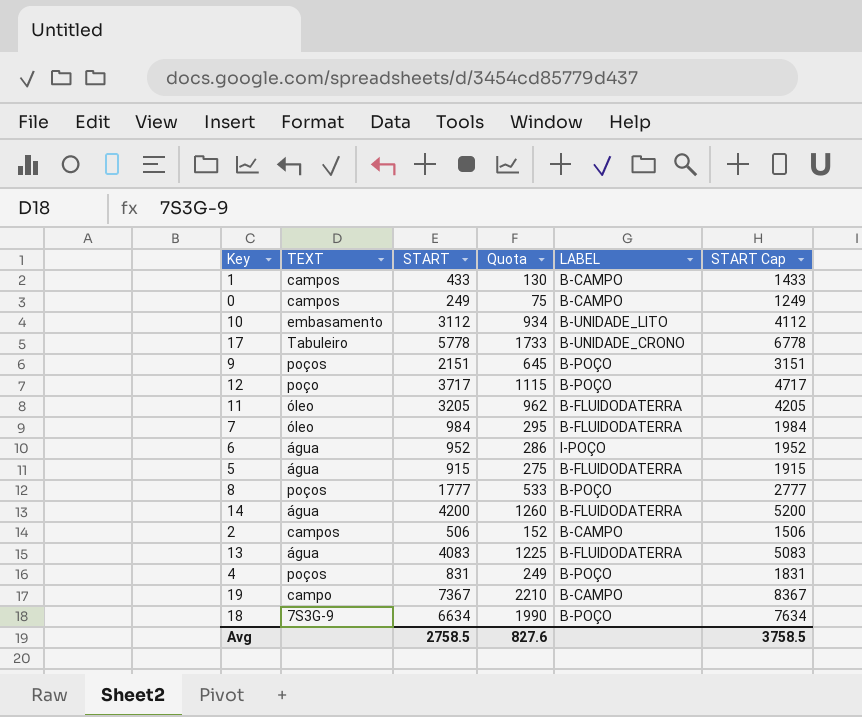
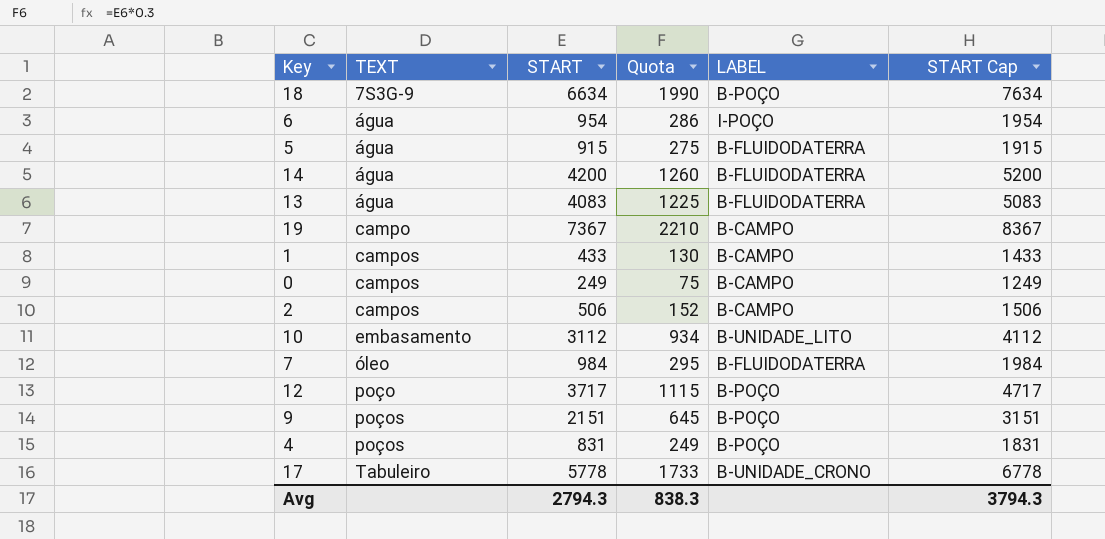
row order: none -> TEXT ascending
row 11: óleo | 3205 | 962 | B-FLUIDODATERRA | 4205 -> none
row 8: poços | 1777 | 533 | B-POÇO | 2777 -> none
6 | START: 952 -> 954
6 | START Cap: 1952 -> 1954
Avg | START: 2758.5 -> 2794.3
Avg | Quota: 827.6 -> 838.3
Avg | START Cap: 3758.5 -> 3794.3

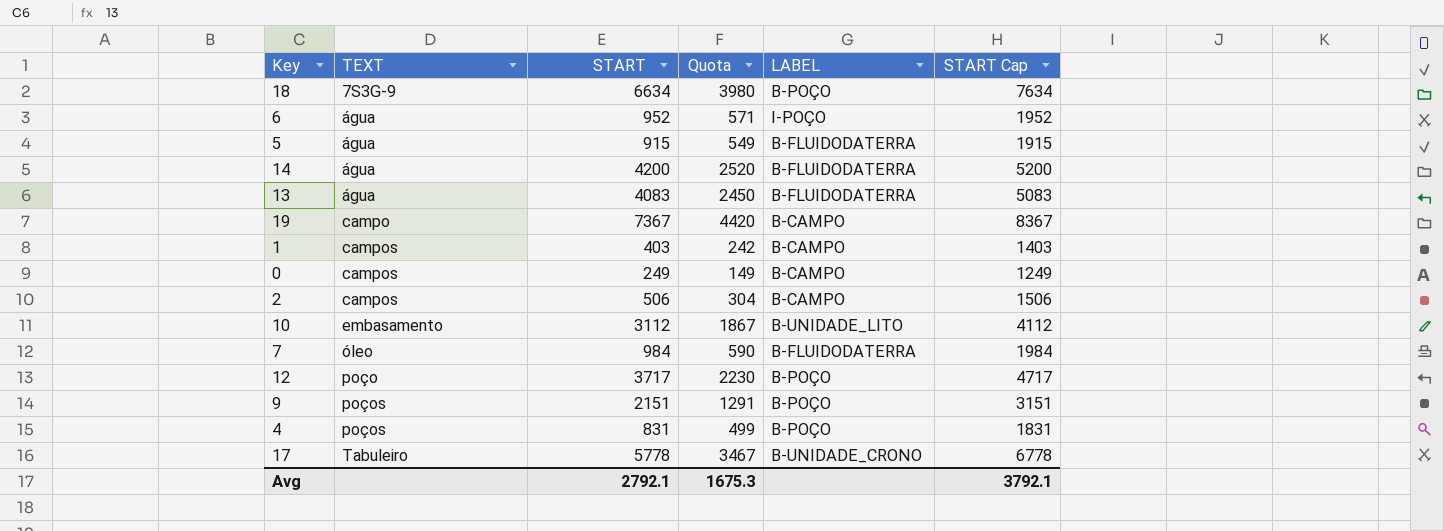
column Quota | formula: [START] * 0.3 -> [START] * 0.6
6 | START: 954 -> 952
6 | START Cap: 1954 -> 1952
1 | START: 433 -> 403
1 | START Cap: 1433 -> 1403
Avg | START: 2794.3 -> 2792.1
Avg | Quota: 838.3 -> 1675.3
Avg | START Cap: 3794.3 -> 3792.1

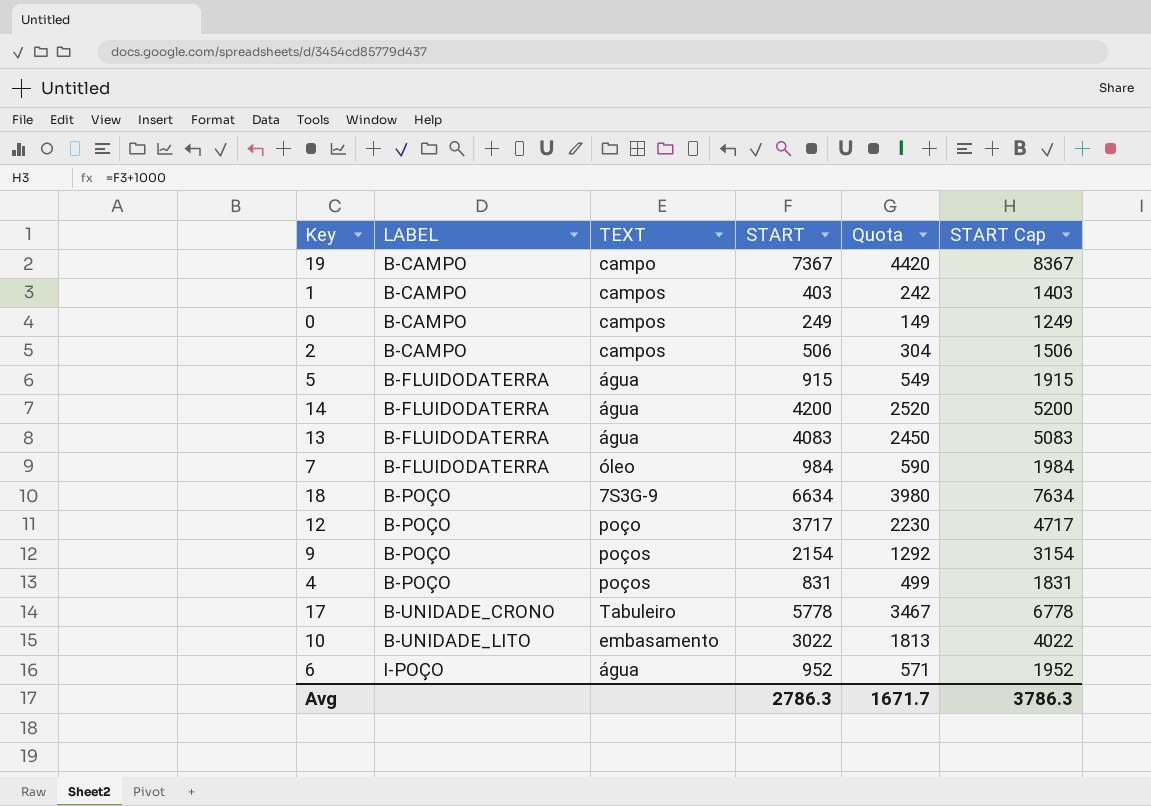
row order: TEXT ascending -> LABEL ascending
column LABEL | position: 5 -> 2
9 | START: 2151 -> 2154
9 | Quota: 1291 -> 1292
9 | START Cap: 3151 -> 3154
10 | START: 3112 -> 3022
10 | Quota: 1867 -> 1813
10 | START Cap: 4112 -> 4022
Avg | START: 2792.1 -> 2786.3
Avg | Quota: 1675.3 -> 1671.7
Avg | START Cap: 3792.1 -> 3786.3

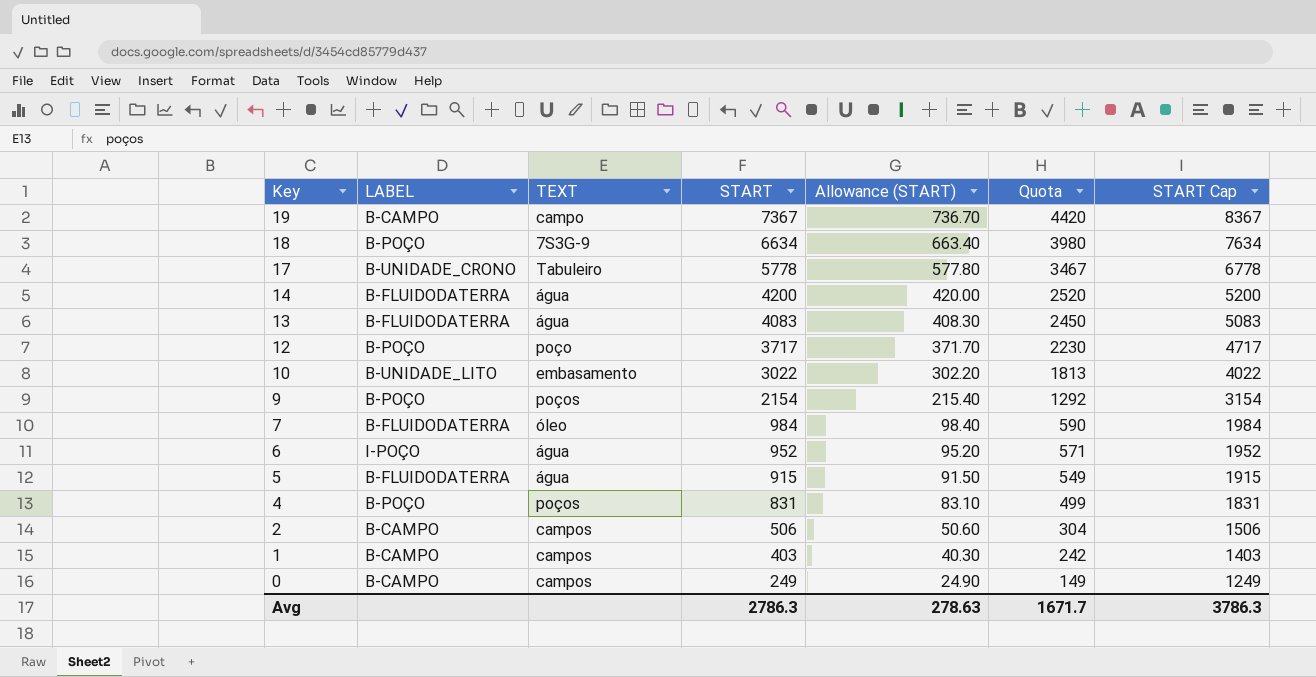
row order: LABEL ascending -> Key descending
column Allowance (START) | formula: none -> [START] * 0.1

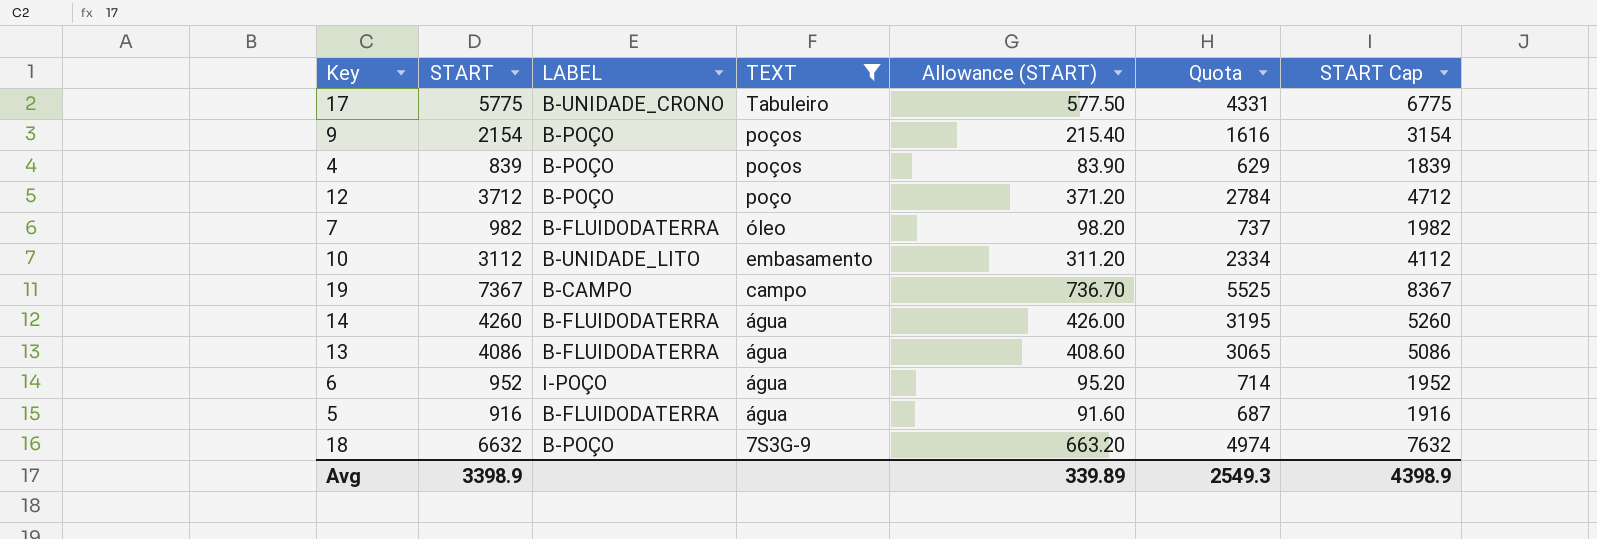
filter: none -> TEXT != campos
row order: Key descending -> TEXT descending
column START | position: 4 -> 2
column Quota | formula: [START] * 0.6 -> [START] * 0.75
17 | START: 5778 -> 5775
17 | Allowance (START): 577.80 -> 577.50
17 | START Cap: 6778 -> 6775
4 | START: 831 -> 839
4 | Allowance (START): 83.10 -> 83.90
4 | START Cap: 1831 -> 1839
12 | START: 3717 -> 3712
12 | Allowance (START): 371.70 -> 371.20
12 | START Cap: 4717 -> 4712
7 | START: 984 -> 982
7 | Allowance (START): 98.40 -> 98.20
7 | START Cap: 1984 -> 1982
10 | START: 3022 -> 3112
10 | Allowance (START): 302.20 -> 311.20
10 | START Cap: 4022 -> 4112
14 | START: 4200 -> 4260
14 | Allowance (START): 420.00 -> 426.00
14 | START Cap: 5200 -> 5260
13 | START: 4083 -> 4086
13 | Allowance (START): 408.30 -> 408.60
13 | START Cap: 5083 -> 5086
5 | START: 915 -> 916
5 | Allowance (START): 91.50 -> 91.60
5 | START Cap: 1915 -> 1916
18 | START: 6634 -> 6632
18 | Allowance (START): 663.40 -> 663.20
18 | START Cap: 7634 -> 7632
Avg | START: 2786.3 -> 3398.9
Avg | Allowance (START): 278.63 -> 339.89
Avg | Quota: 1671.7 -> 2549.3
Avg | START Cap: 3786.3 -> 4398.9

